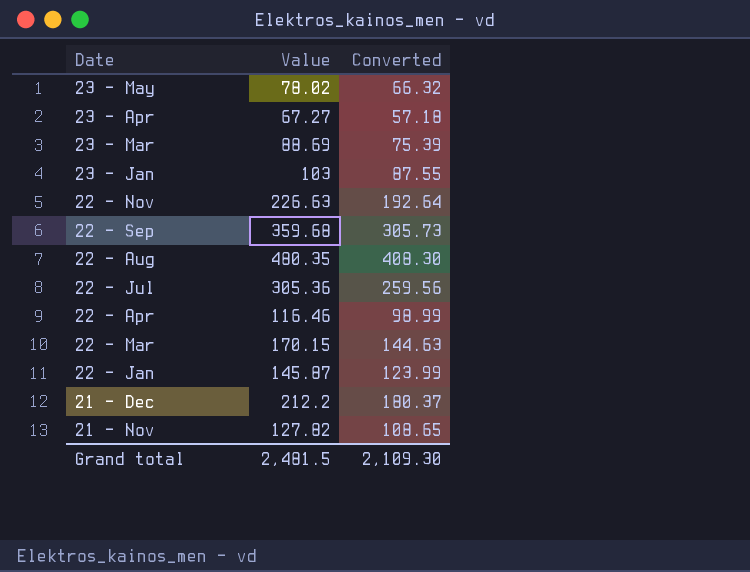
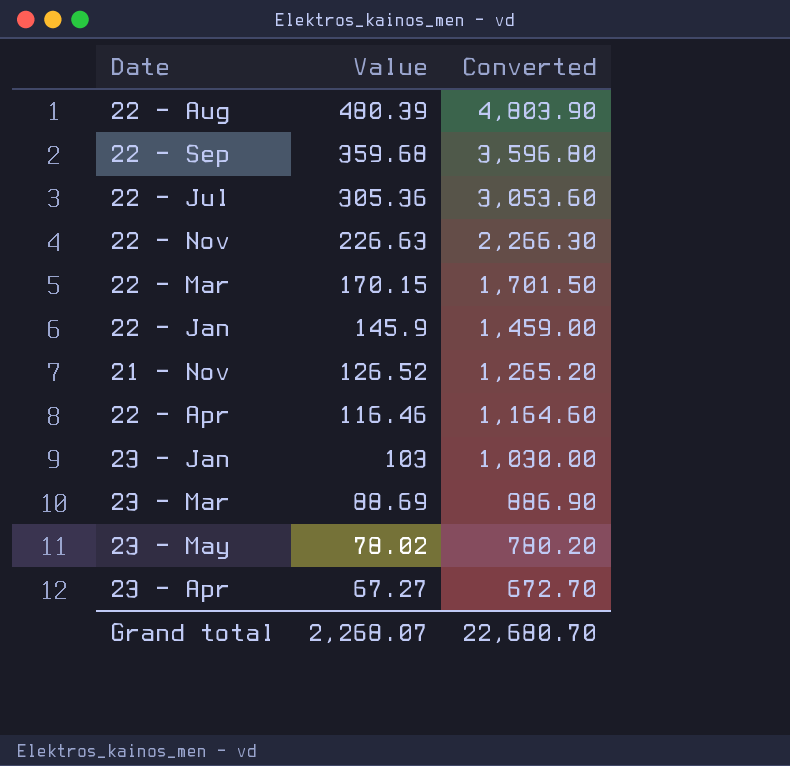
row order: none -> Value descending
column Converted | formula: [Value] * 0.85 -> [Value] * 10
row 21 - Dec: 212.2 | 180.37 -> none
22 - Aug | Value: 480.35 -> 480.39
22 - Jan | Value: 145.87 -> 145.9
21 - Nov | Value: 127.82 -> 126.52
Grand total | Value: 2,481.5 -> 2,268.07
Grand total | Converted: 2,109.30 -> 22,680.70

